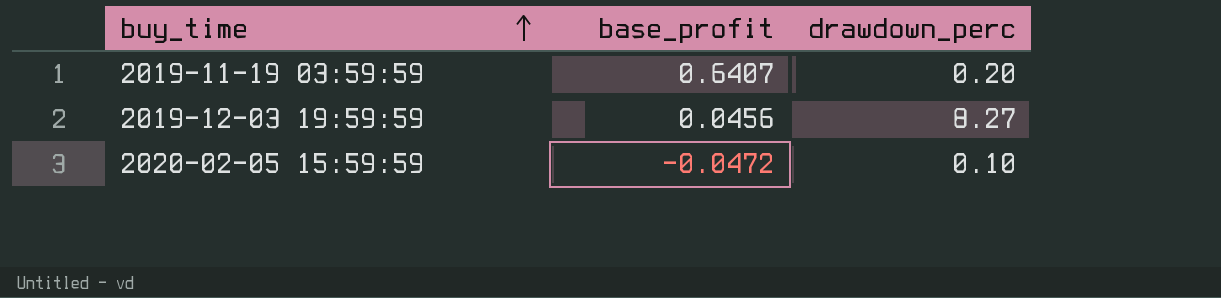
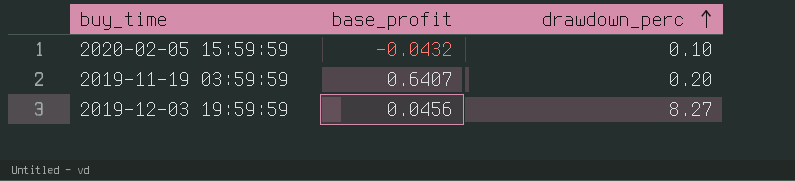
row order: buy_time ascending -> drawdown_perc ascending
2020-02-05 15:59:59 | base_profit: -0.0472 -> -0.0432

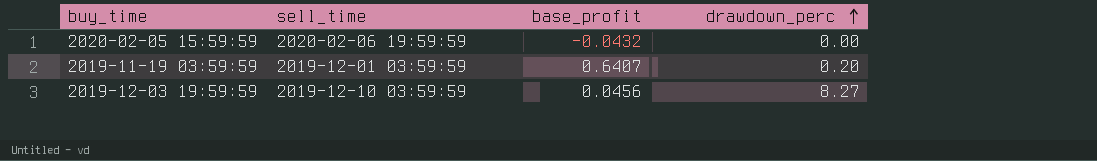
column sell_time | position: none -> 2
2020-02-05 15:59:59 | drawdown_perc: 0.10 -> 0.00

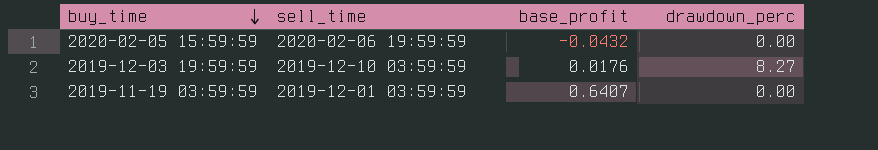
row order: drawdown_perc ascending -> buy_time descending
2019-12-03 19:59:59 | base_profit: 0.0456 -> 0.0176
2019-11-19 03:59:59 | drawdown_perc: 0.20 -> 0.00

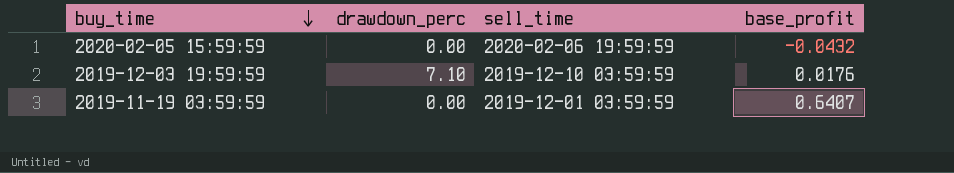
column drawdown_perc | position: 4 -> 2
2019-12-03 19:59:59 | drawdown_perc: 8.27 -> 7.10

